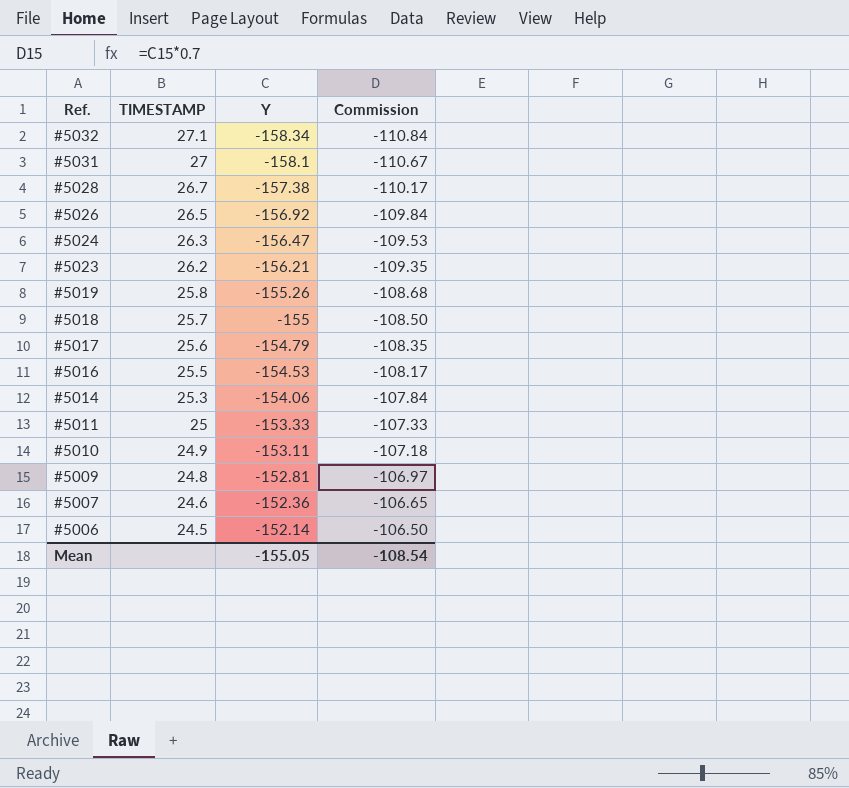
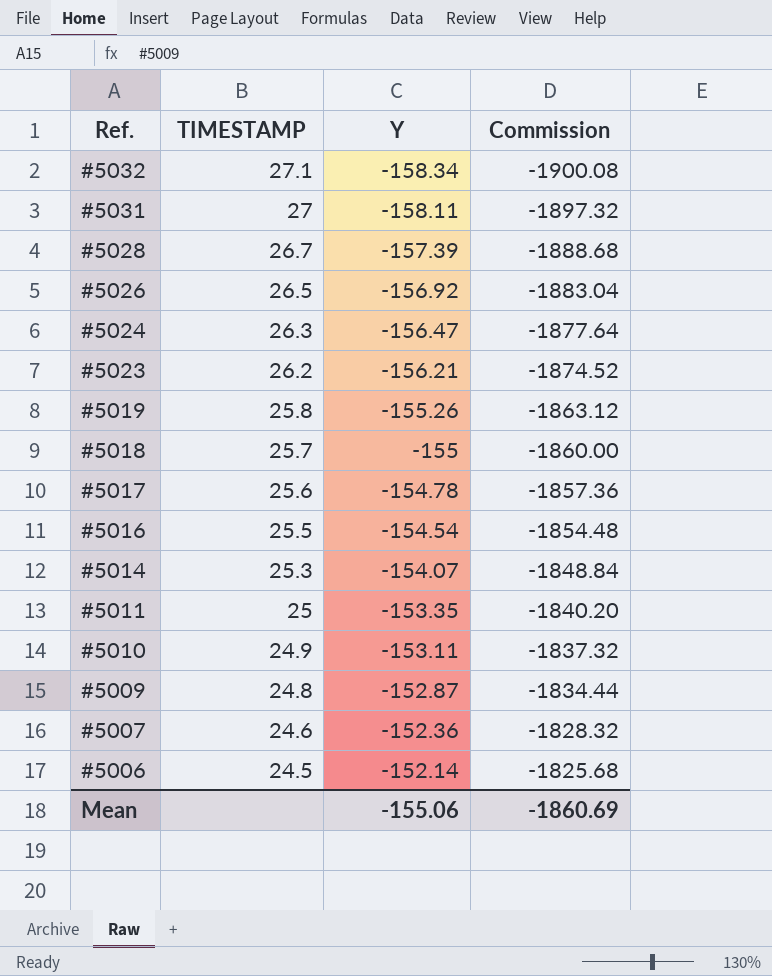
column Commission | formula: [Y] * 0.7 -> [Y] * 12
#5031 | Y: -158.1 -> -158.11
#5028 | Y: -157.38 -> -157.39
#5017 | Y: -154.79 -> -154.78
#5016 | Y: -154.53 -> -154.54
#5014 | Y: -154.06 -> -154.07
#5011 | Y: -153.33 -> -153.35
#5009 | Y: -152.81 -> -152.87
Mean | Y: -155.05 -> -155.06
Mean | Commission: -108.54 -> -1860.69

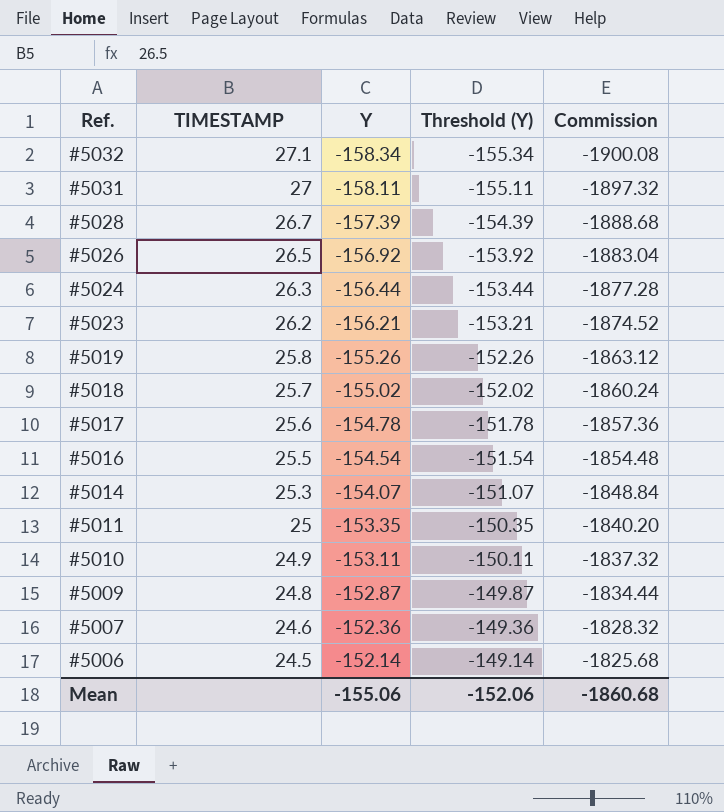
column Threshold (Y) | formula: none -> [Y] + 3
#5024 | Y: -156.47 -> -156.44
#5024 | Commission: -1877.64 -> -1877.28
#5018 | Y: -155 -> -155.02
#5018 | Commission: -1860.00 -> -1860.24
Mean | Commission: -1860.69 -> -1860.68

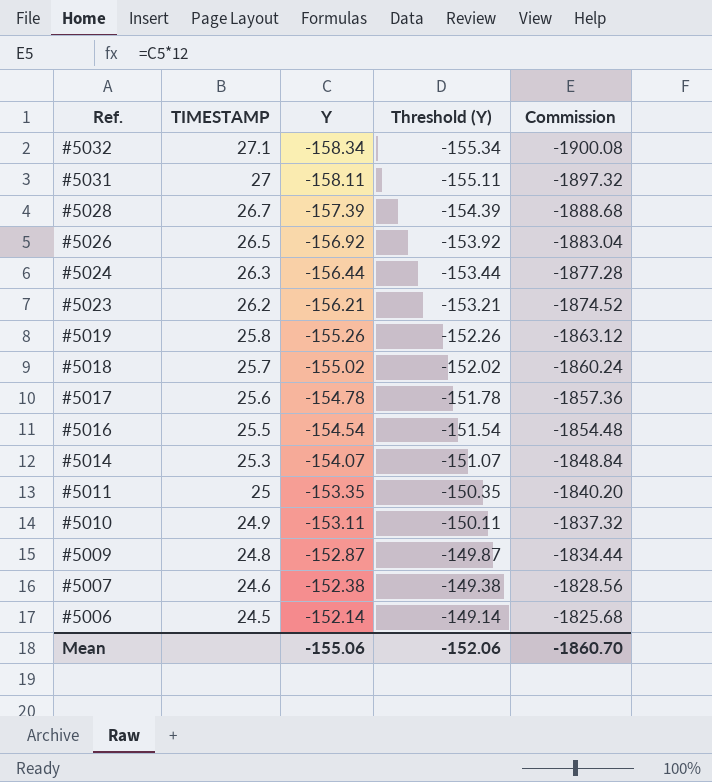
#5007 | Y: -152.36 -> -152.38
#5007 | Threshold (Y): -149.36 -> -149.38
#5007 | Commission: -1828.32 -> -1828.56
Mean | Commission: -1860.68 -> -1860.70

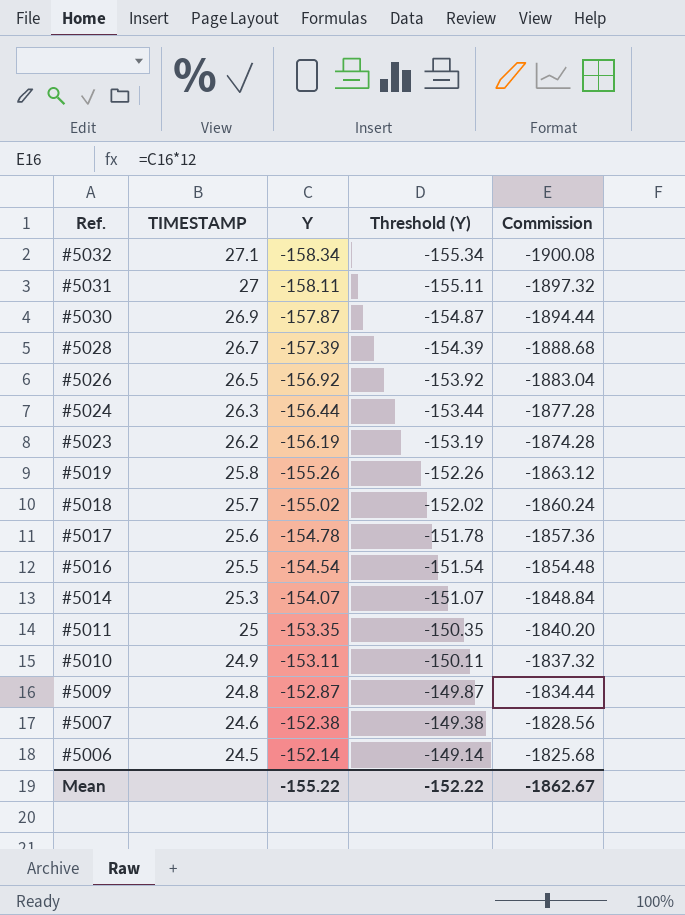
row #5030: none -> 26.9 | -157.87 | -154.87 | -1894.44
#5023 | Y: -156.21 -> -156.19
#5023 | Threshold (Y): -153.21 -> -153.19
#5023 | Commission: -1874.52 -> -1874.28
Mean | Y: -155.06 -> -155.22
Mean | Threshold (Y): -152.06 -> -152.22
Mean | Commission: -1860.70 -> -1862.67

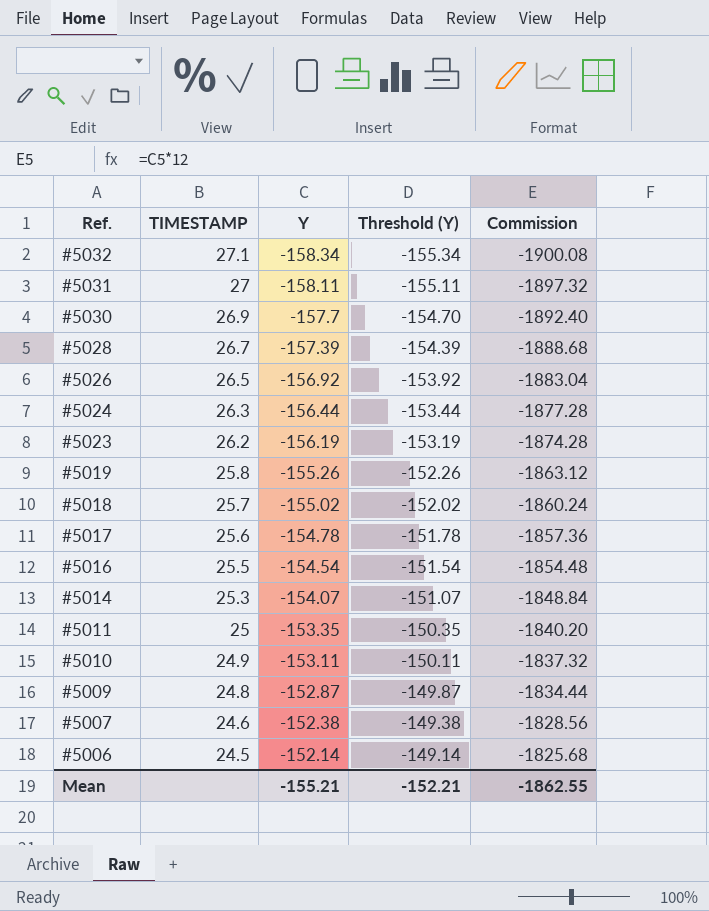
#5030 | Y: -157.87 -> -157.7
#5030 | Threshold (Y): -154.87 -> -154.70
#5030 | Commission: -1894.44 -> -1892.40
Mean | Y: -155.22 -> -155.21
Mean | Threshold (Y): -152.22 -> -152.21
Mean | Commission: -1862.67 -> -1862.55

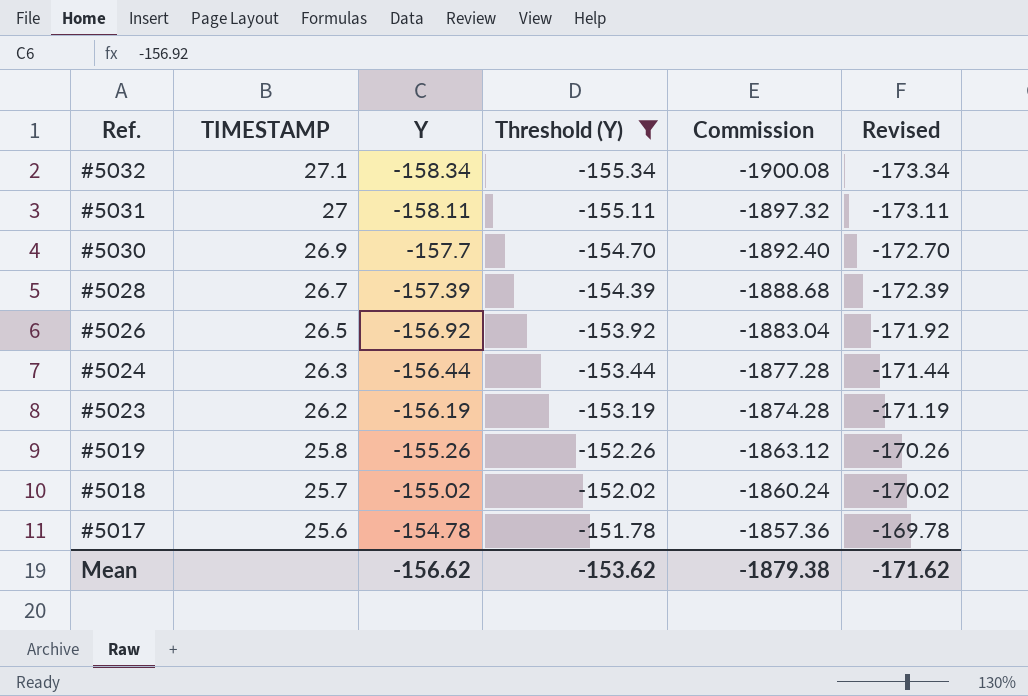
filter: none -> Threshold (Y) <= -151.78
column Revised | formula: none -> [Y] - 15
Mean | Y: -155.21 -> -156.62
Mean | Threshold (Y): -152.21 -> -153.62
Mean | Commission: -1862.55 -> -1879.38

